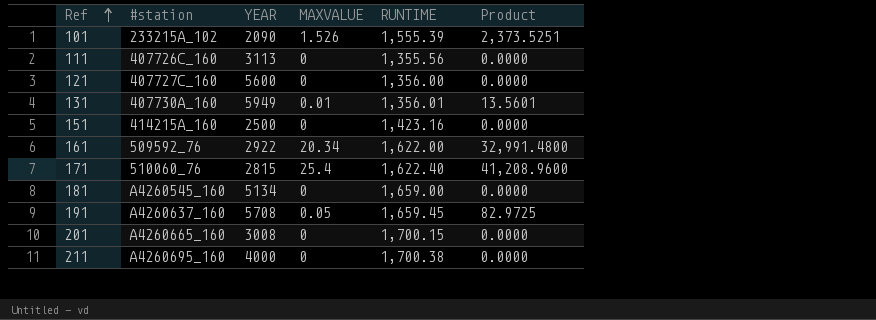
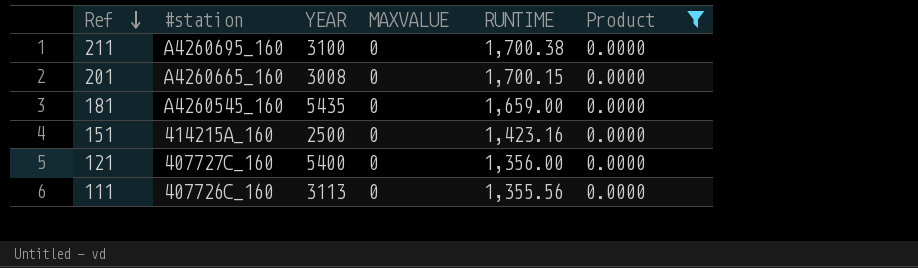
filter: none -> Product = 0.0000
row order: Ref ascending -> Ref descending
211 | YEAR: 4000 -> 3100
181 | YEAR: 5134 -> 5435
121 | YEAR: 5600 -> 5400

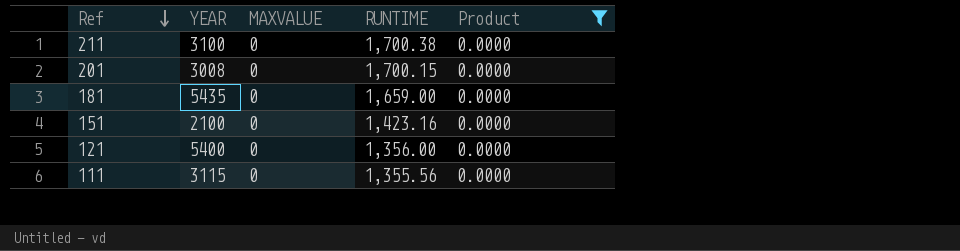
column #station | position: 2 -> none
151 | YEAR: 2500 -> 2100
111 | YEAR: 3113 -> 3115

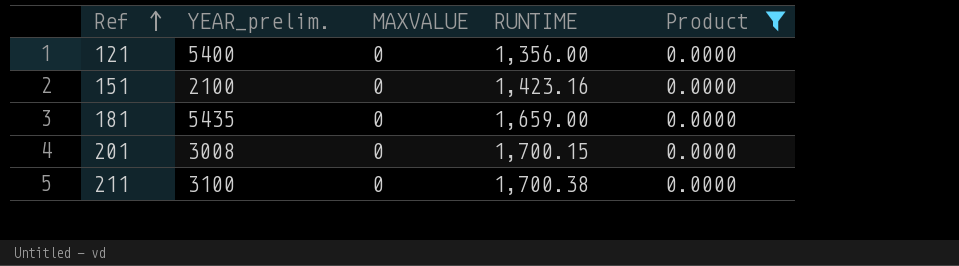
row order: Ref descending -> Ref ascending
column name: YEAR -> YEAR_prelim.
row 111: 3115 | 0 | 1,355.56 | 0.0000 -> none

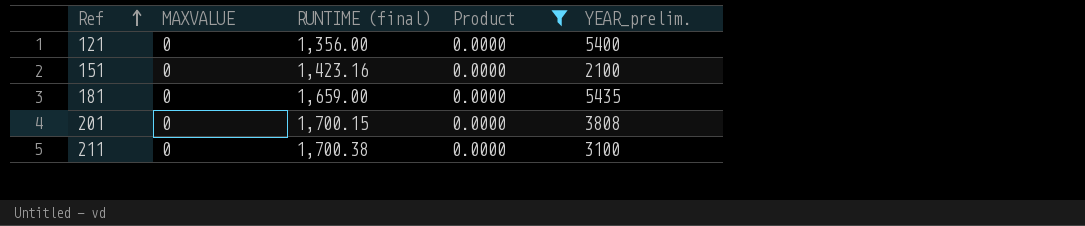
column name: RUNTIME -> RUNTIME (final)
column YEAR_prelim. | position: 2 -> 5
201 | YEAR_prelim.: 3008 -> 3808

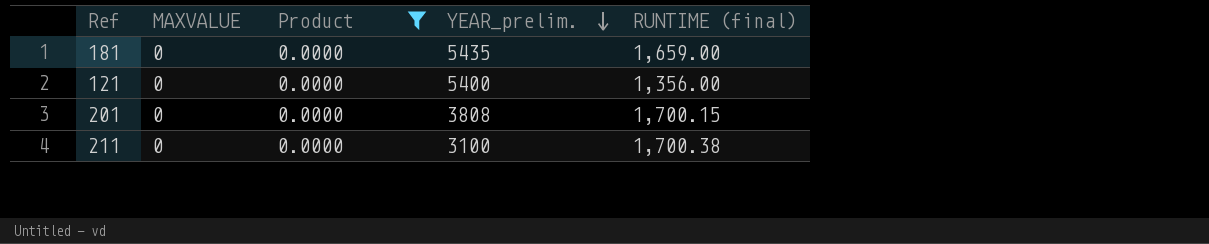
row order: Ref ascending -> YEAR_prelim. descending
column RUNTIME (final) | position: 3 -> 5
row 151: 0 | 1,423.16 | 0.0000 | 2100 -> none

